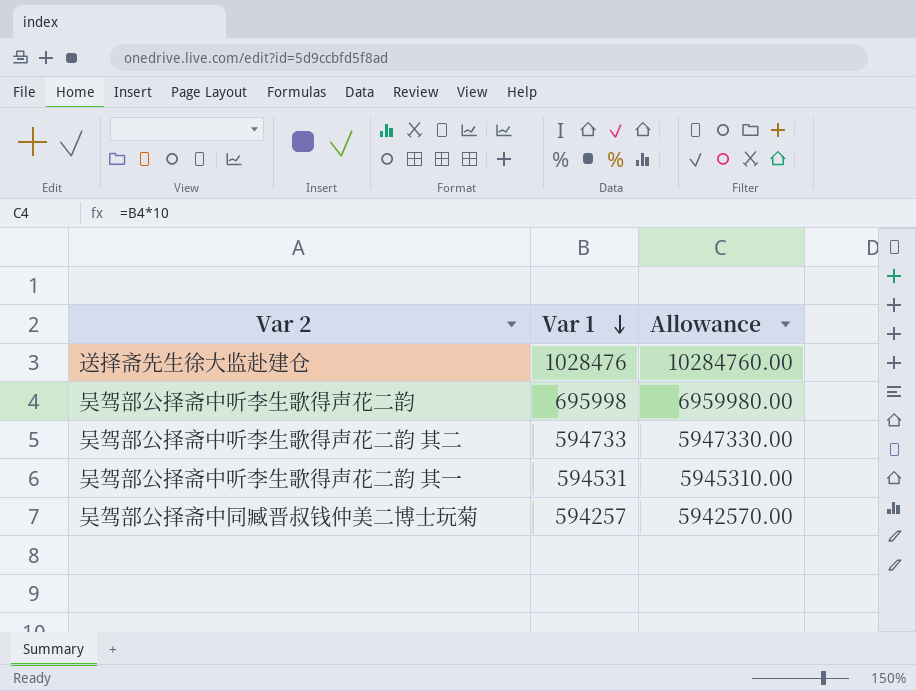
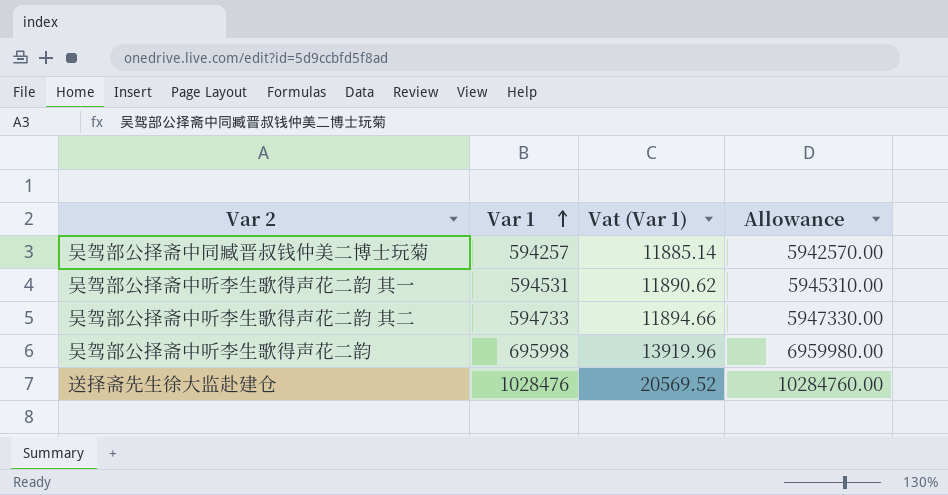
row order: Var 1 descending -> Var 1 ascending
column Vat (Var 1) | formula: none -> [Var 1] * 0.02

